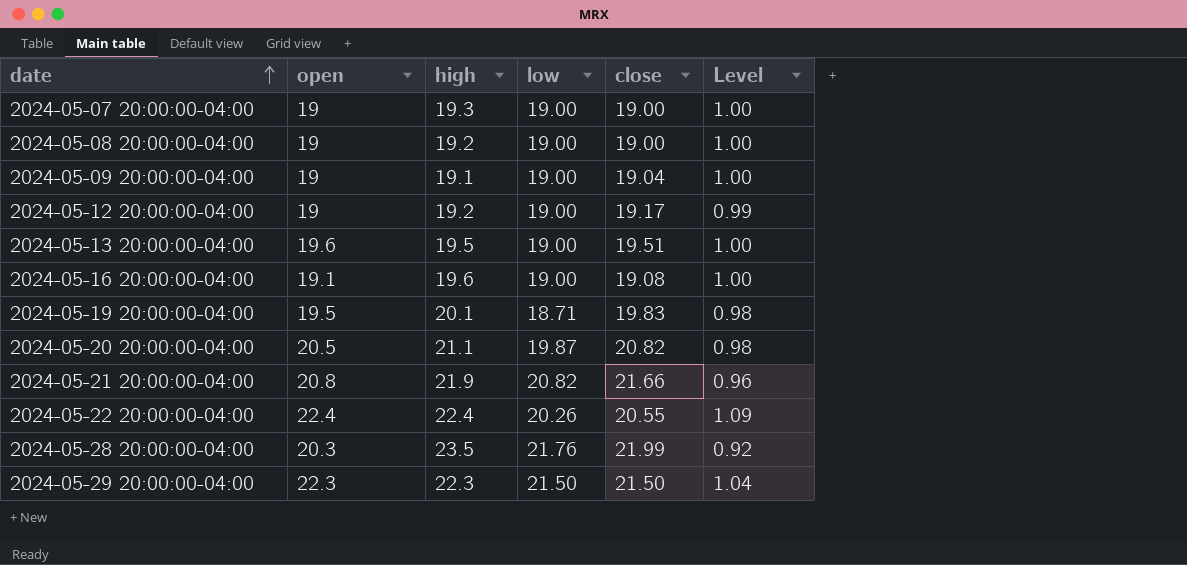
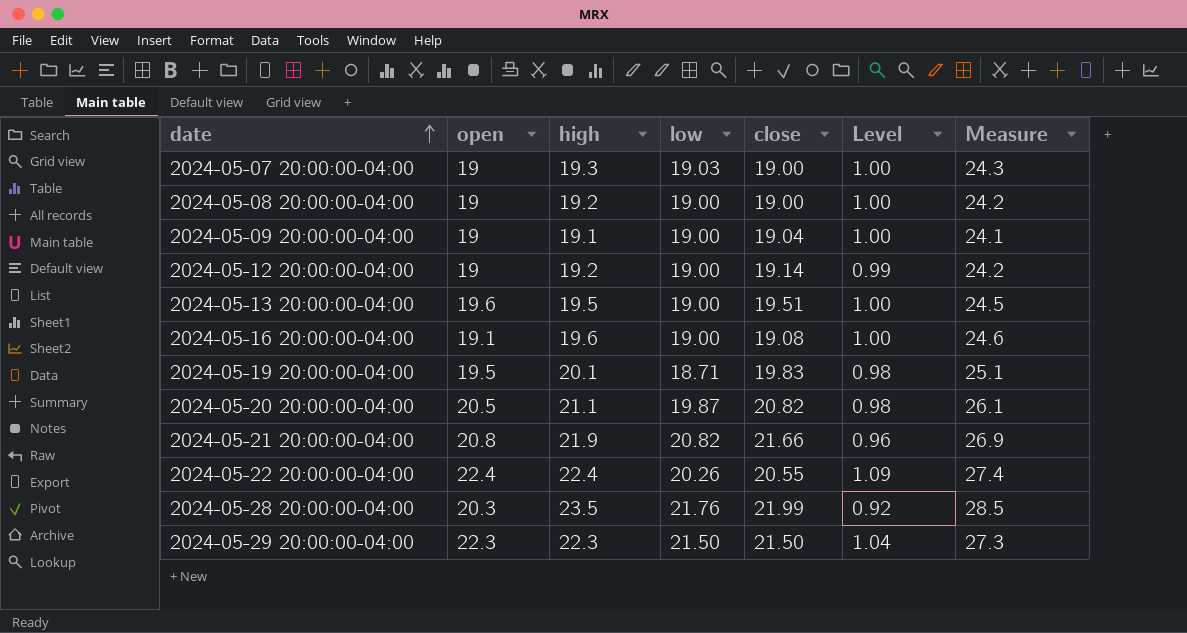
column Measure | formula: none -> [high] + 5
2024-05-07 20:00:00-04:00 | low: 19.00 -> 19.03
2024-05-12 20:00:00-04:00 | close: 19.17 -> 19.14

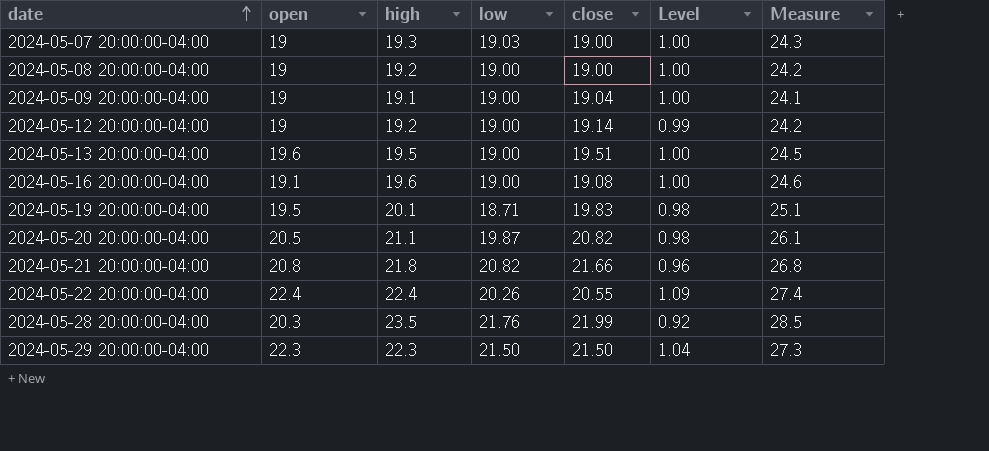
2024-05-21 20:00:00-04:00 | high: 21.9 -> 21.8
2024-05-21 20:00:00-04:00 | Measure: 26.9 -> 26.8

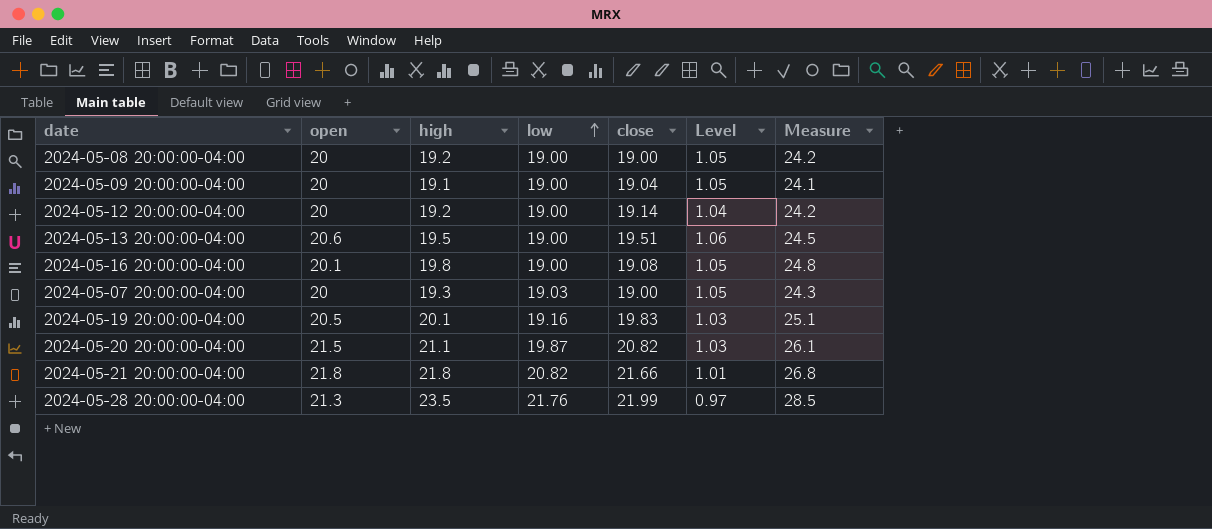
row order: date ascending -> low ascending
row 2024-05-22 20:00:00-04:00: 22.4 | 22.4 | 20.26 | 20.55 | 1.09 | 27.4 -> none
row 2024-05-29 20:00:00-04:00: 22.3 | 22.3 | 21.50 | 21.50 | 1.04 | 27.3 -> none
2024-05-08 20:00:00-04:00 | open: 19 -> 20
2024-05-08 20:00:00-04:00 | Level: 1.00 -> 1.05
2024-05-09 20:00:00-04:00 | open: 19 -> 20
2024-05-09 20:00:00-04:00 | Level: 1.00 -> 1.05
2024-05-12 20:00:00-04:00 | open: 19 -> 20
2024-05-12 20:00:00-04:00 | Level: 0.99 -> 1.04
2024-05-13 20:00:00-04:00 | open: 19.6 -> 20.6
2024-05-13 20:00:00-04:00 | Level: 1.00 -> 1.06
2024-05-16 20:00:00-04:00 | open: 19.1 -> 20.1
2024-05-16 20:00:00-04:00 | high: 19.6 -> 19.8
2024-05-16 20:00:00-04:00 | Level: 1.00 -> 1.05
2024-05-16 20:00:00-04:00 | Measure: 24.6 -> 24.8
2024-05-07 20:00:00-04:00 | open: 19 -> 20
2024-05-07 20:00:00-04:00 | Level: 1.00 -> 1.05
2024-05-19 20:00:00-04:00 | open: 19.5 -> 20.5
2024-05-19 20:00:00-04:00 | low: 18.71 -> 19.16
2024-05-19 20:00:00-04:00 | Level: 0.98 -> 1.03
2024-05-20 20:00:00-04:00 | open: 20.5 -> 21.5
2024-05-20 20:00:00-04:00 | Level: 0.98 -> 1.03
2024-05-21 20:00:00-04:00 | open: 20.8 -> 21.8
2024-05-21 20:00:00-04:00 | Level: 0.96 -> 1.01
2024-05-28 20:00:00-04:00 | open: 20.3 -> 21.3
2024-05-28 20:00:00-04:00 | Level: 0.92 -> 0.97

